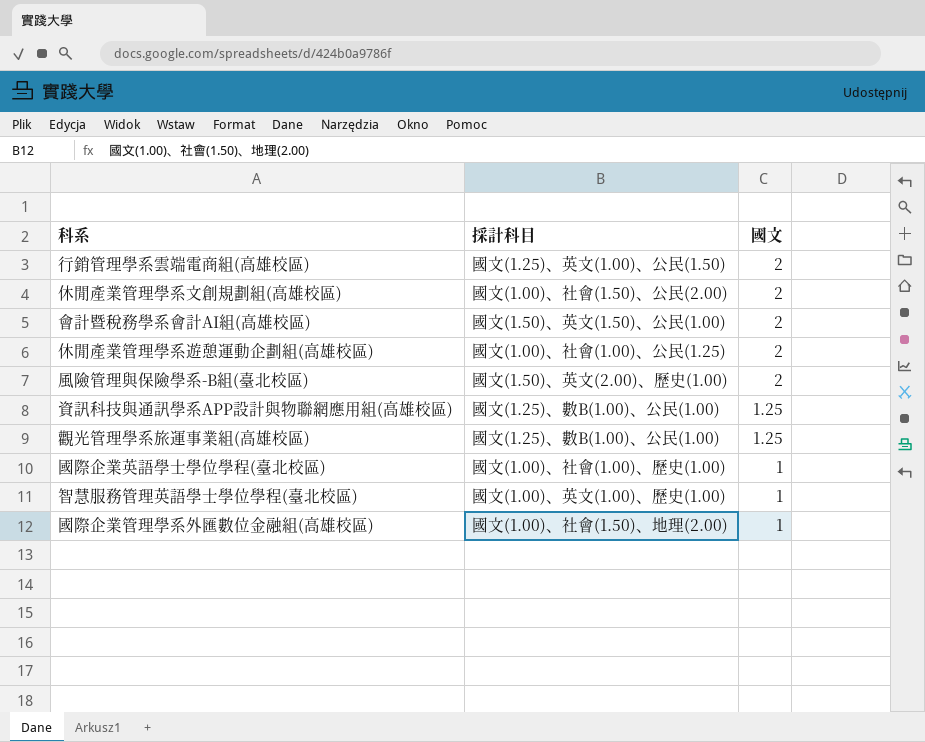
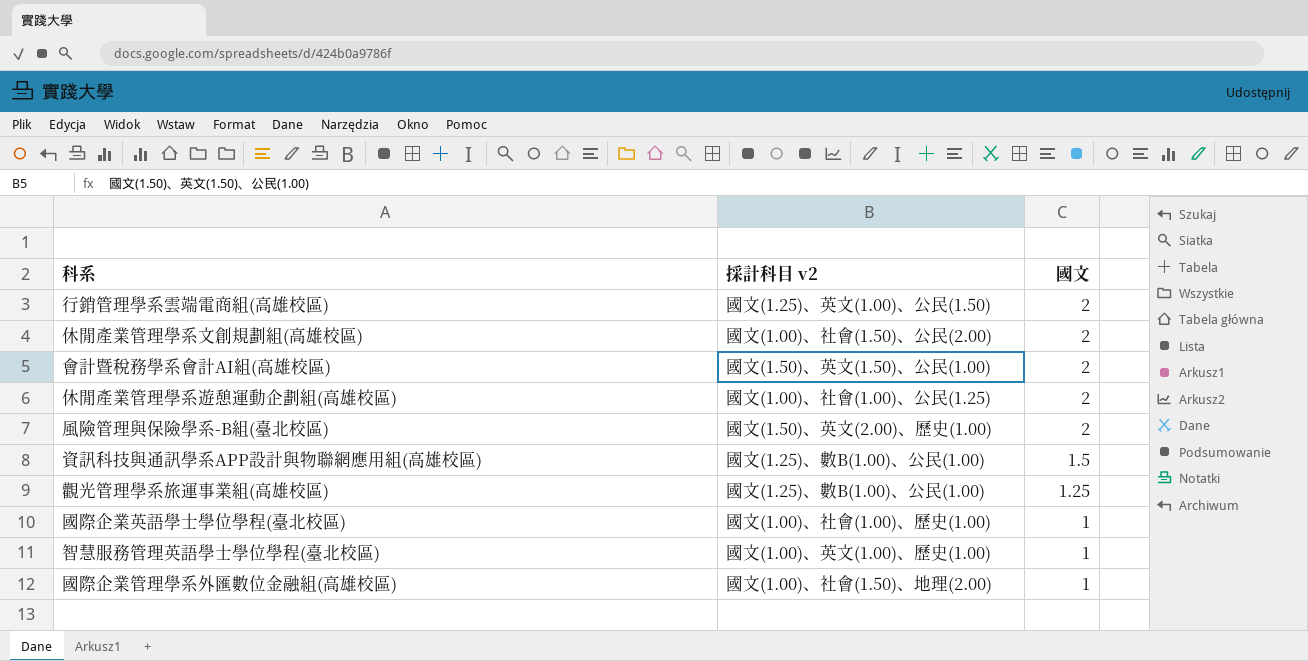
column name: 採計科目 -> 採計科目 v2
資訊科技與通訊學系APP設計與物聯網應用組(高雄校區) | 國文: 1.25 -> 1.5

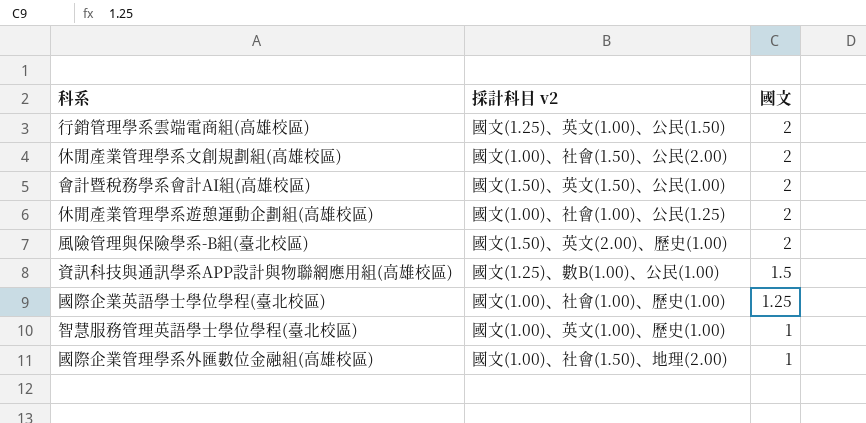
row 觀光管理學系旅運事業組(高雄校區): 國文(1.25)、數B(1.00)、公民(1.00) | 1.25 -> none
國際企業英語學士學位學程(臺北校區) | 國文: 1 -> 1.25

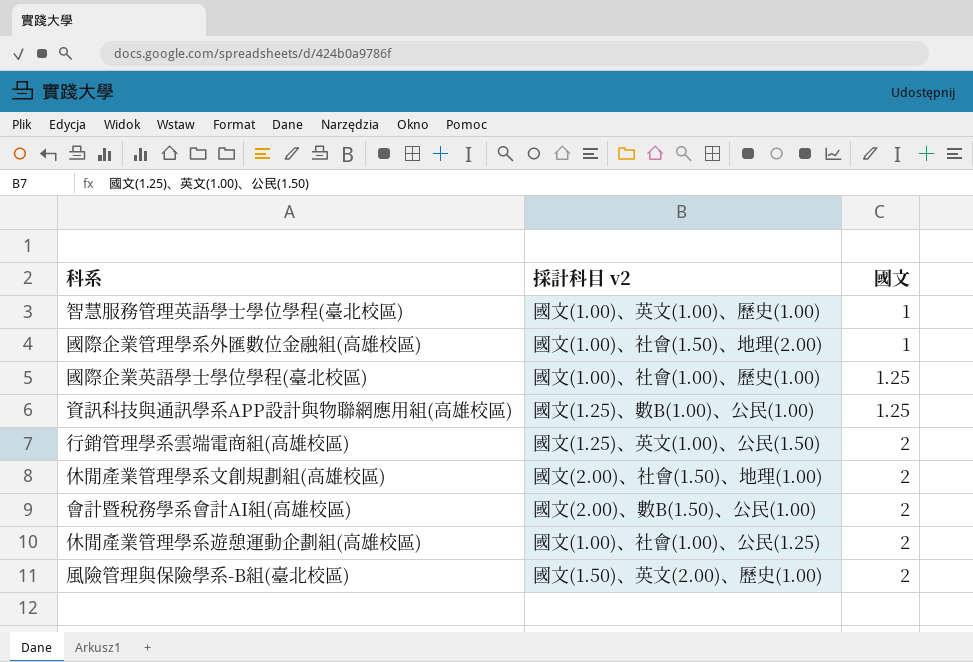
row order: 國文 descending -> 國文 ascending
資訊科技與通訊學系APP設計與物聯網應用組(高雄校區) | 國文: 1.5 -> 1.25
休閒產業管理學系文創規劃組(高雄校區) | 採計科目 v2: 國文(1.00)、社會(1.50)、公民(2.00) -> 國文(2.00)、社會(1.50)、地理(1.00)
會計暨稅務學系會計AI組(高雄校區) | 採計科目 v2: 國文(1.50)、英文(1.50)、公民(1.00) -> 國文(2.00)、數B(1.50)、公民(1.00)

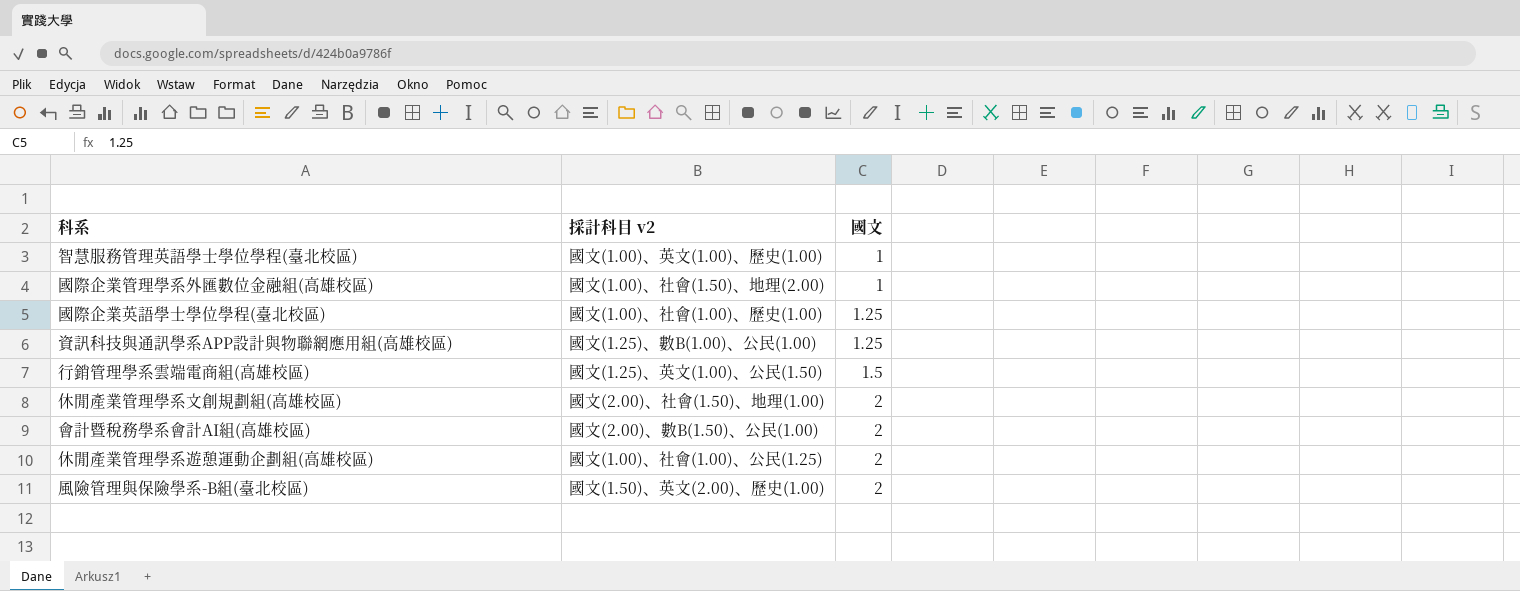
行銷管理學系雲端電商組(高雄校區) | 國文: 2 -> 1.5

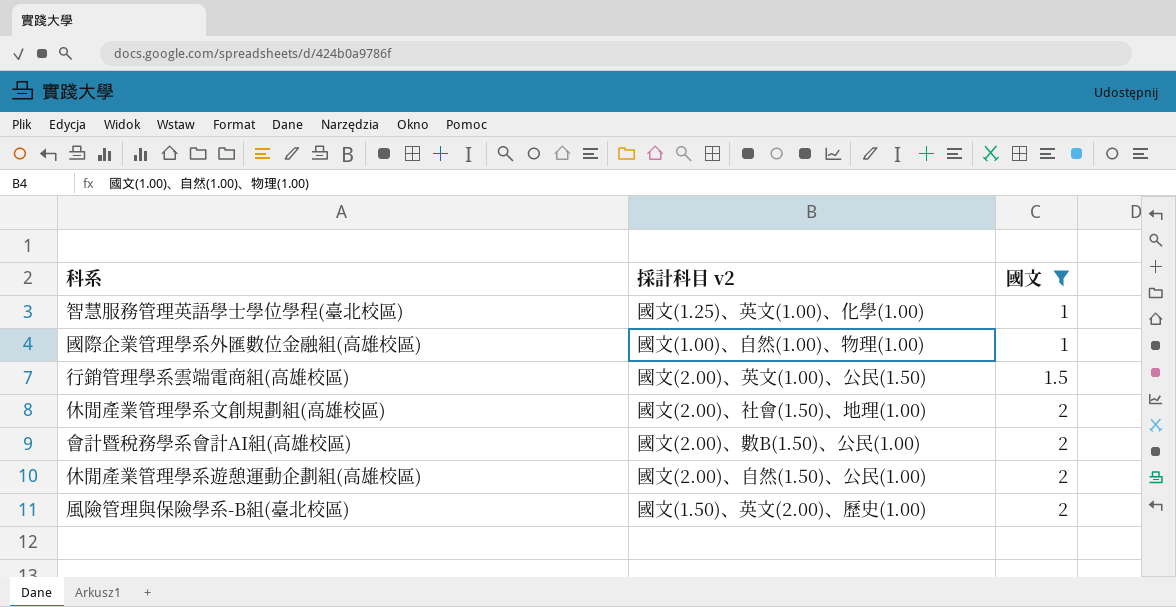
filter: none -> 國文 != 1.25
智慧服務管理英語學士學位學程(臺北校區) | 採計科目 v2: 國文(1.00)、英文(1.00)、歷史(1.00) -> 國文(1.25)、英文(1.00)、化學(1.00)
國際企業管理學系外匯數位金融組(高雄校區) | 採計科目 v2: 國文(1.00)、社會(1.50)、地理(2.00) -> 國文(1.00)、自然(1.00)、物理(1.00)
行銷管理學系雲端電商組(高雄校區) | 採計科目 v2: 國文(1.25)、英文(1.00)、公民(1.50) -> 國文(2.00)、英文(1.00)、公民(1.50)
休閒產業管理學系遊憩運動企劃組(高雄校區) | 採計科目 v2: 國文(1.00)、社會(1.00)、公民(1.25) -> 國文(2.00)、自然(1.50)、公民(1.00)

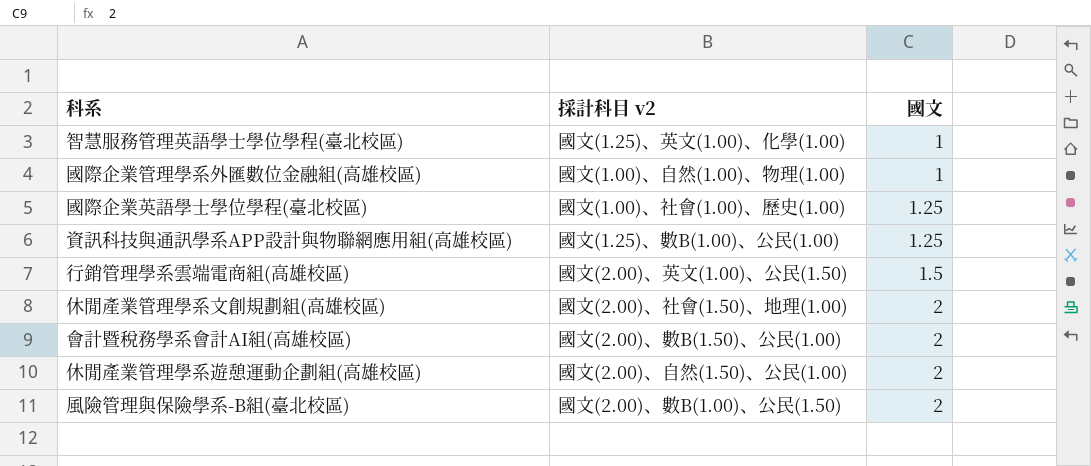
filter: 國文 != 1.25 -> none
風險管理與保險學系-B組(臺北校區) | 採計科目 v2: 國文(1.50)、英文(2.00)、歷史(1.00) -> 國文(2.00)、數B(1.00)、公民(1.50)

